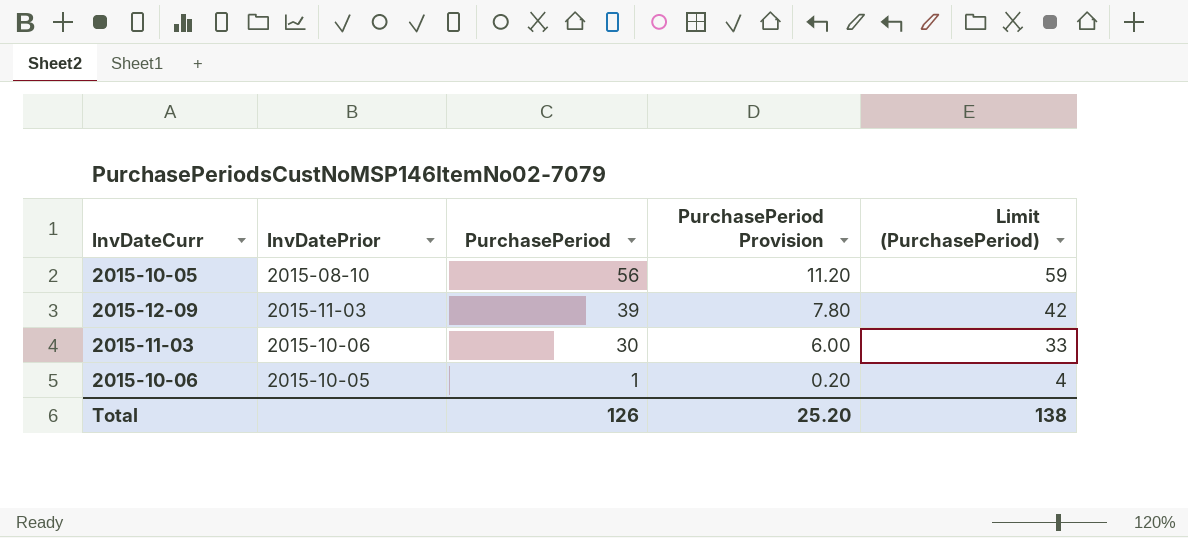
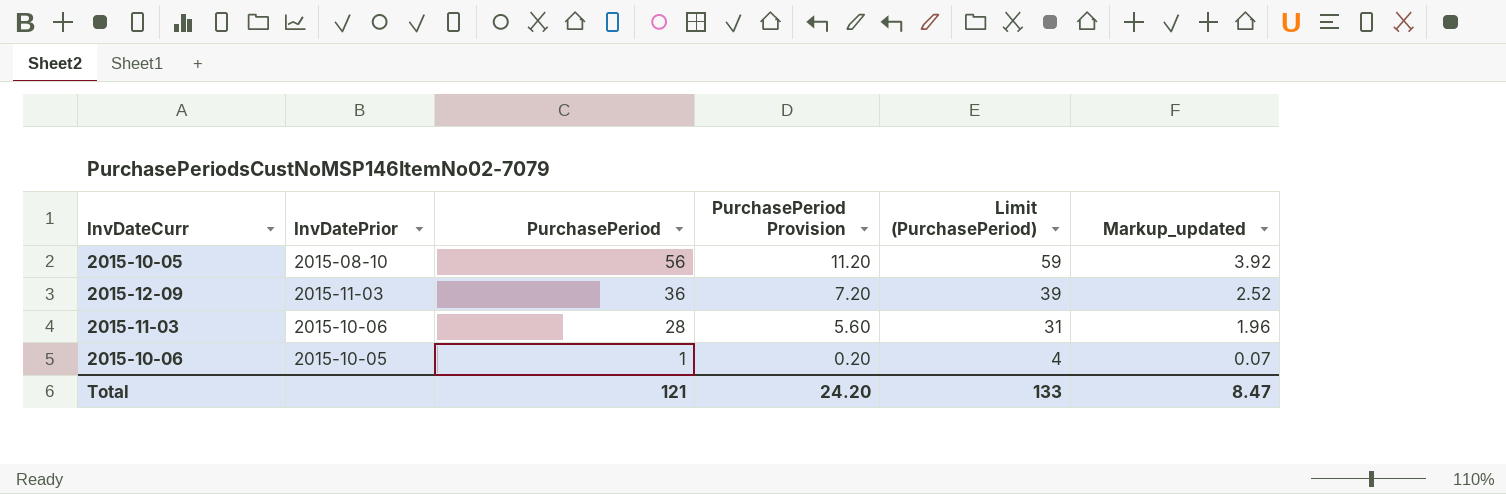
column Markup_updated | formula: none -> [PurchasePeriod] * 0.07
2015-12-09 | PurchasePeriod: 39 -> 36
2015-12-09 | PurchasePeriod Provision: 7.80 -> 7.20
2015-12-09 | Limit (PurchasePeriod): 42 -> 39
2015-11-03 | PurchasePeriod: 30 -> 28
2015-11-03 | PurchasePeriod Provision: 6.00 -> 5.60
2015-11-03 | Limit (PurchasePeriod): 33 -> 31
Total | PurchasePeriod: 126 -> 121
Total | PurchasePeriod Provision: 25.20 -> 24.20
Total | Limit (PurchasePeriod): 138 -> 133

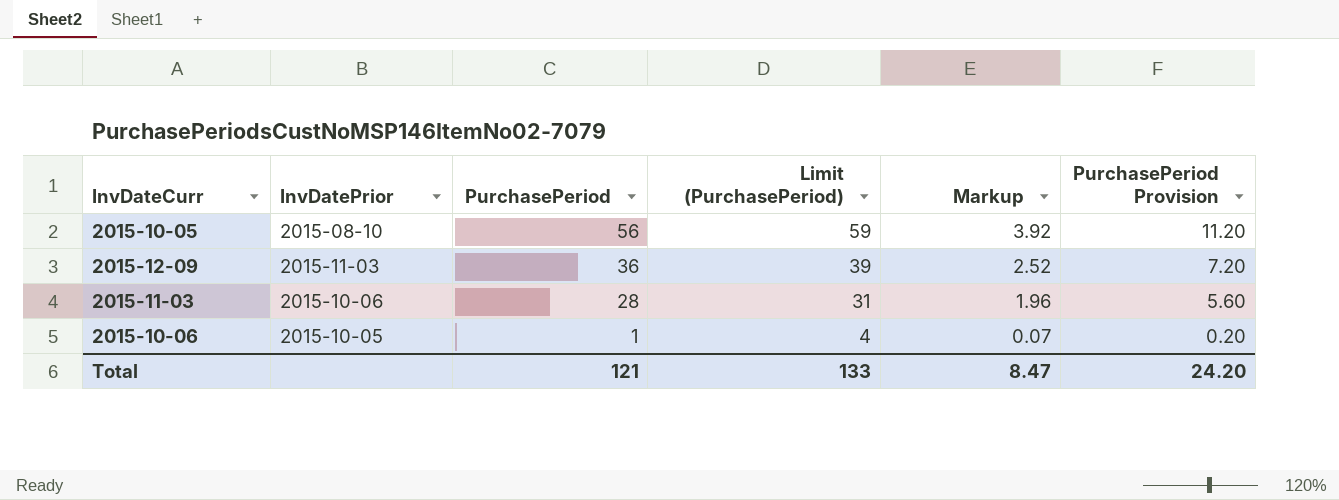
column name: Markup_updated -> Markup
column PurchasePeriod Provision | position: 4 -> 6

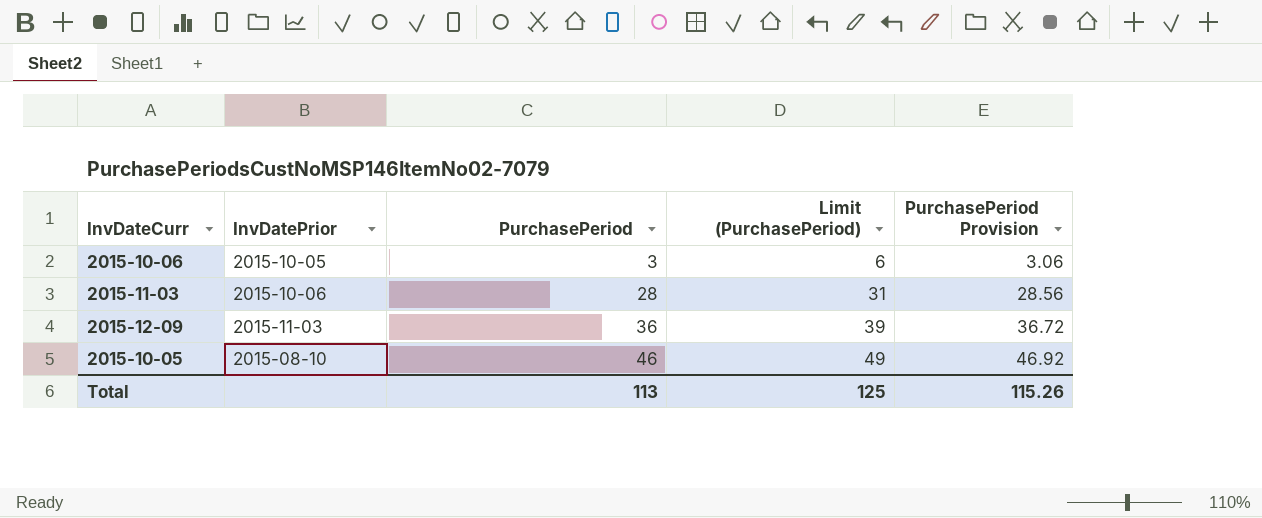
row order: PurchasePeriod descending -> PurchasePeriod ascending
column Markup | formula: [PurchasePeriod] * 0.07 -> none
column PurchasePeriod Provision | formula: [PurchasePeriod] * 0.2 -> [PurchasePeriod] * 1.02
2015-10-06 | PurchasePeriod: 1 -> 3
2015-10-06 | Limit (PurchasePeriod): 4 -> 6
2015-10-05 | PurchasePeriod: 56 -> 46
2015-10-05 | Limit (PurchasePeriod): 59 -> 49
Total | PurchasePeriod: 121 -> 113
Total | Limit (PurchasePeriod): 133 -> 125
Total | PurchasePeriod Provision: 24.20 -> 115.26

